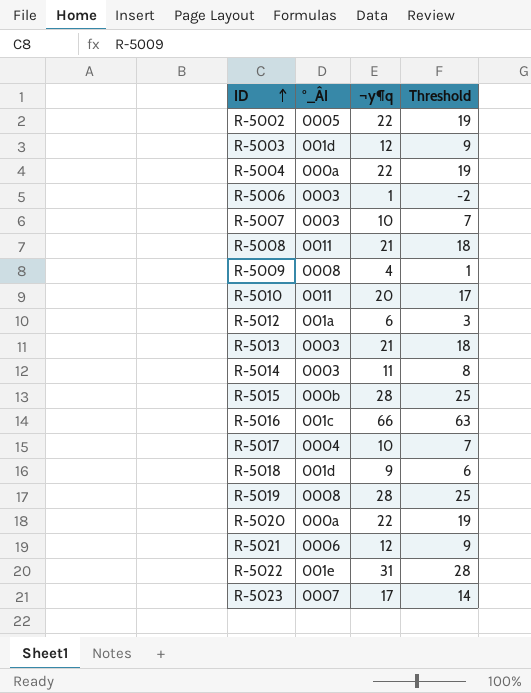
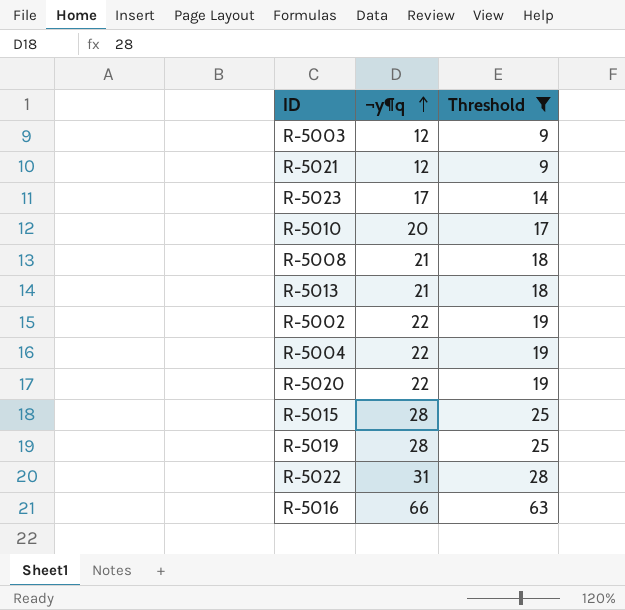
filter: none -> Threshold >= 9
row order: ID ascending -> ¬y¶q ascending
column °_ÂI | position: 2 -> none

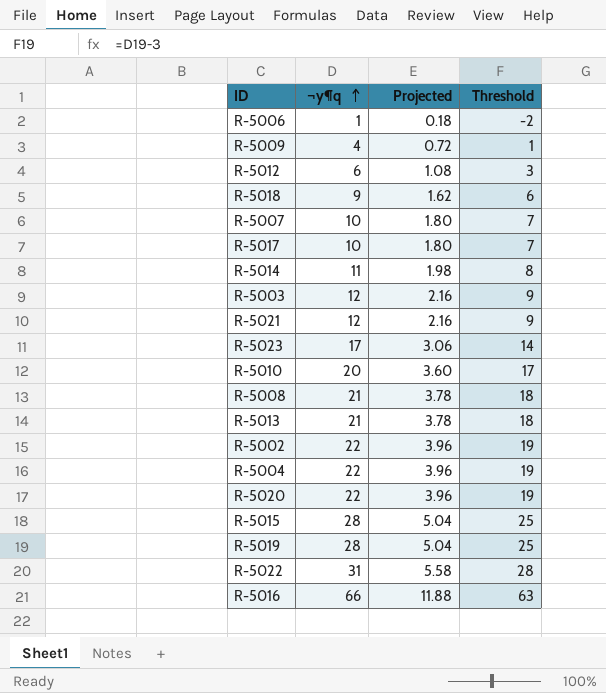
filter: Threshold >= 9 -> none
column Projected | formula: none -> [¬y¶q] * 0.18

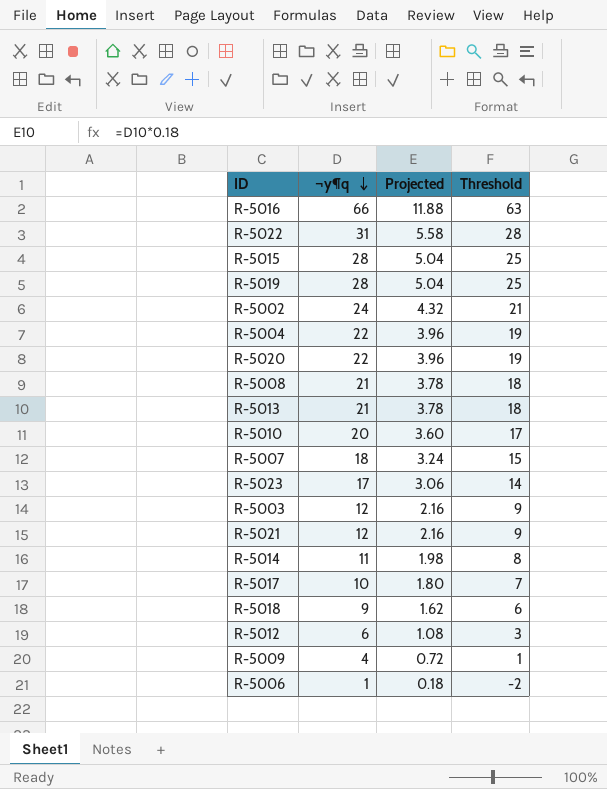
row order: ¬y¶q ascending -> ¬y¶q descending
R-5002 | ¬y¶q: 22 -> 24
R-5002 | Projected: 3.96 -> 4.32
R-5002 | Threshold: 19 -> 21
R-5007 | ¬y¶q: 10 -> 18
R-5007 | Projected: 1.80 -> 3.24
R-5007 | Threshold: 7 -> 15

